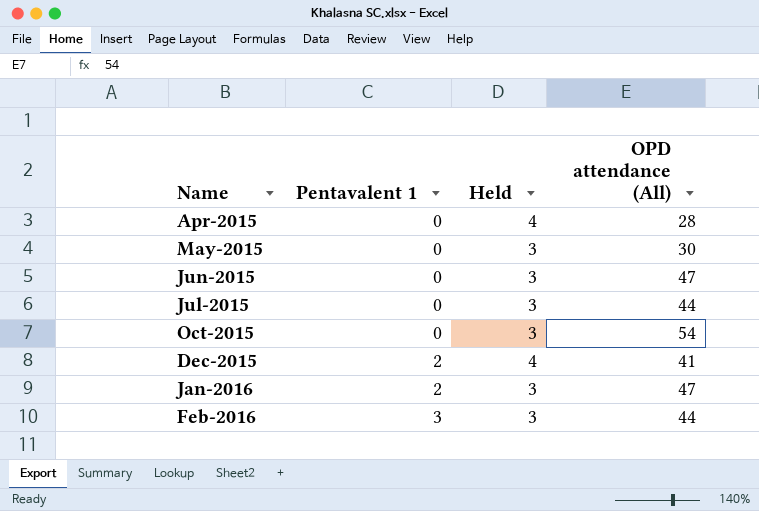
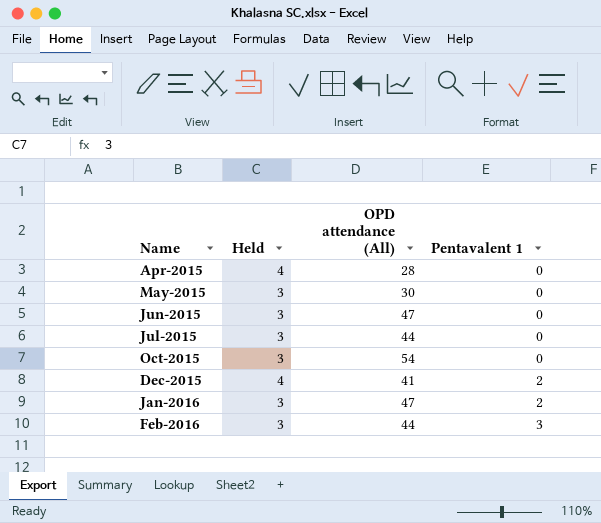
column Pentavalent 1 | position: 2 -> 4

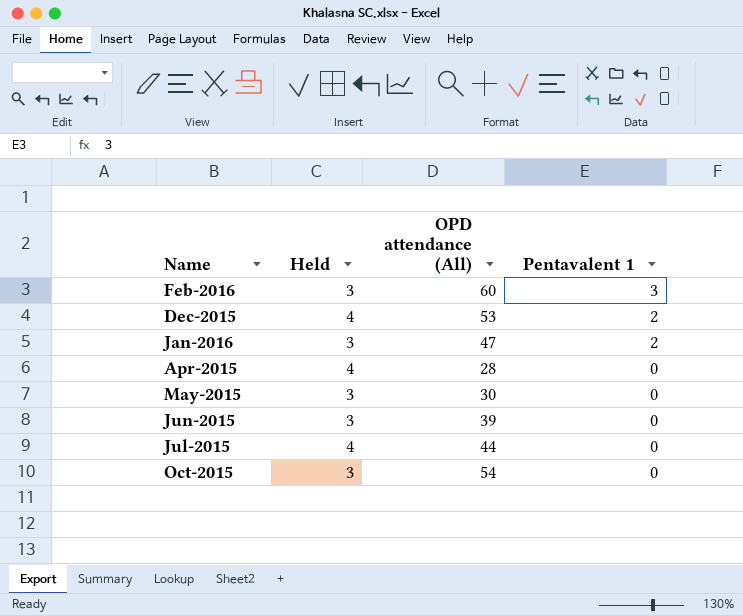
row order: Name ascending -> Pentavalent 1 descending
Feb-2016 | OPD attendance (All): 44 -> 60
Dec-2015 | OPD attendance (All): 41 -> 53
Jun-2015 | OPD attendance (All): 47 -> 39
Jul-2015 | Held: 3 -> 4

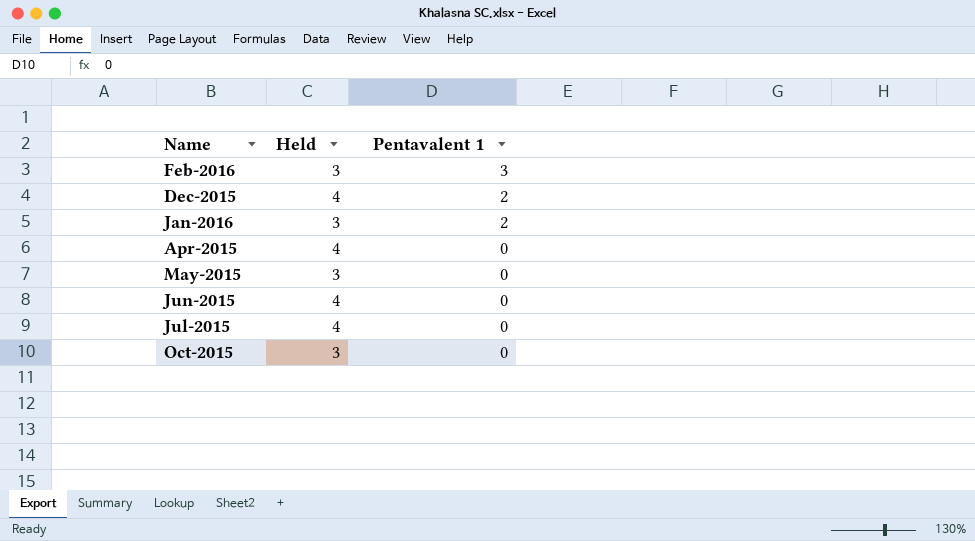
column OPD attendance (All) | position: 3 -> none
Jun-2015 | Held: 3 -> 4

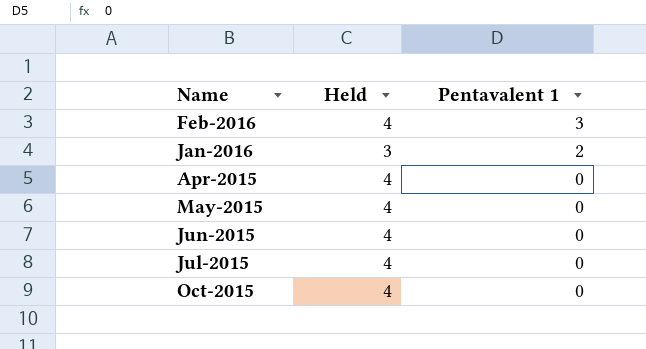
row Dec-2015: 4 | 2 -> none
Feb-2016 | Held: 3 -> 4
May-2015 | Held: 3 -> 4
Oct-2015 | Held: 3 -> 4

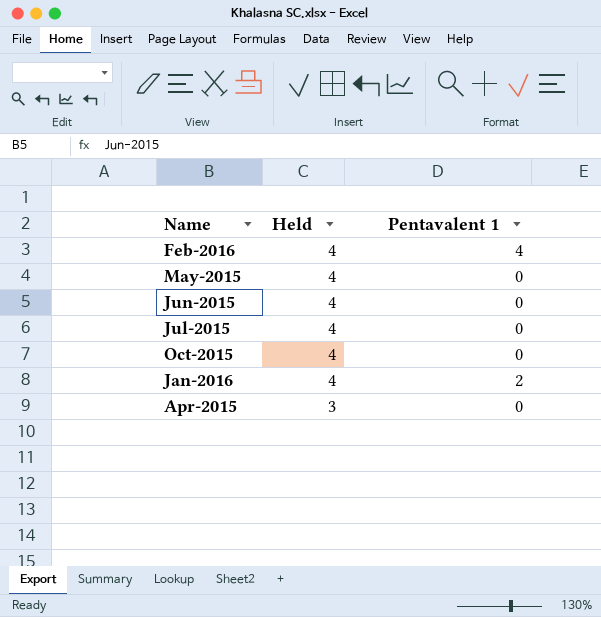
row order: Pentavalent 1 descending -> Held descending
Feb-2016 | Pentavalent 1: 3 -> 4
Jan-2016 | Held: 3 -> 4
Apr-2015 | Held: 4 -> 3

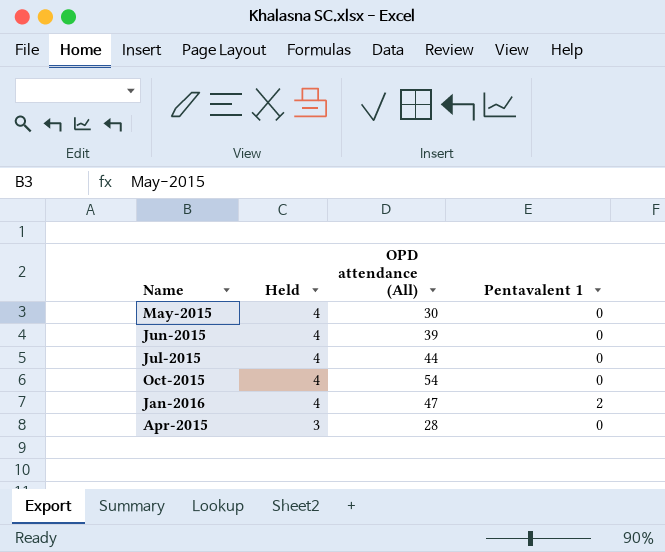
column OPD attendance (All) | position: none -> 3
row Feb-2016: 4 | 4 -> none

